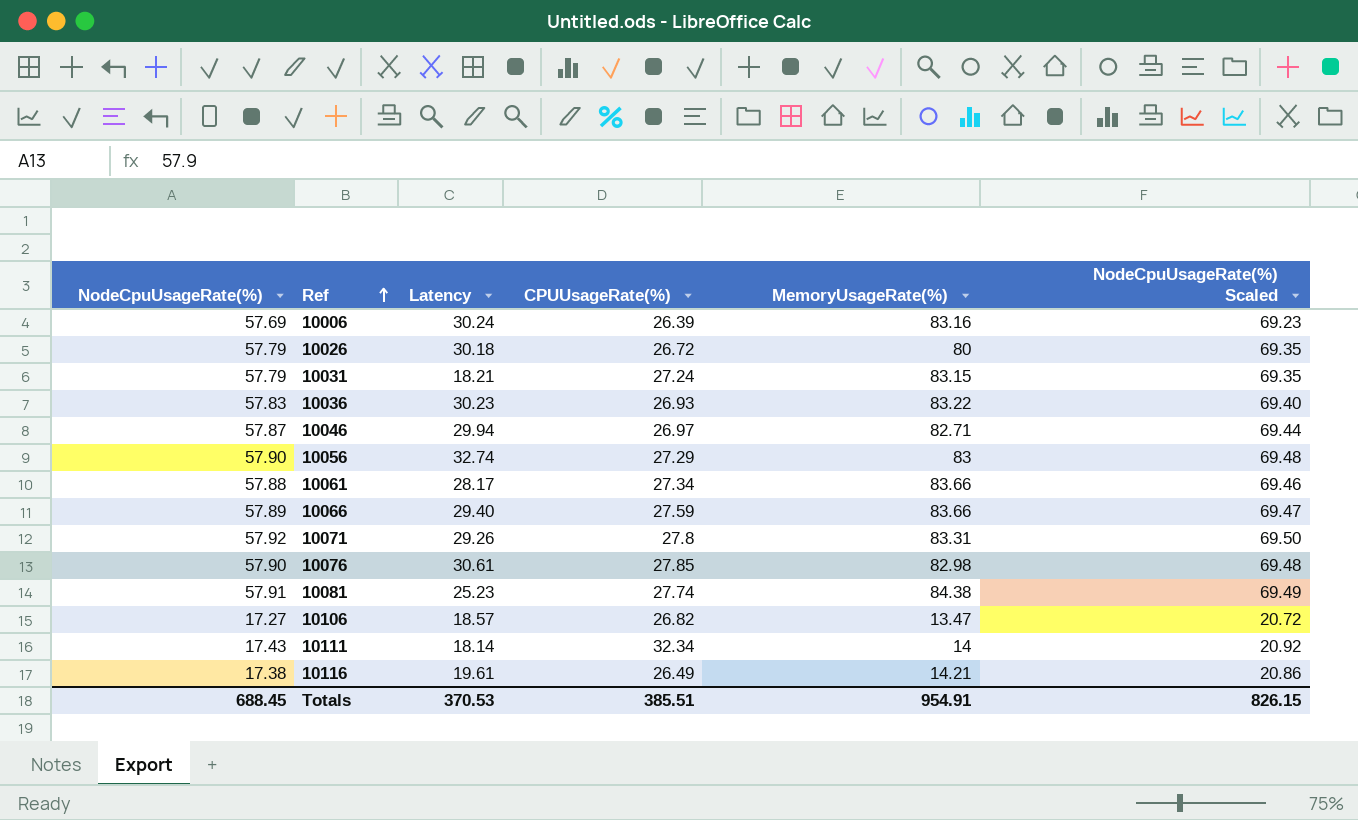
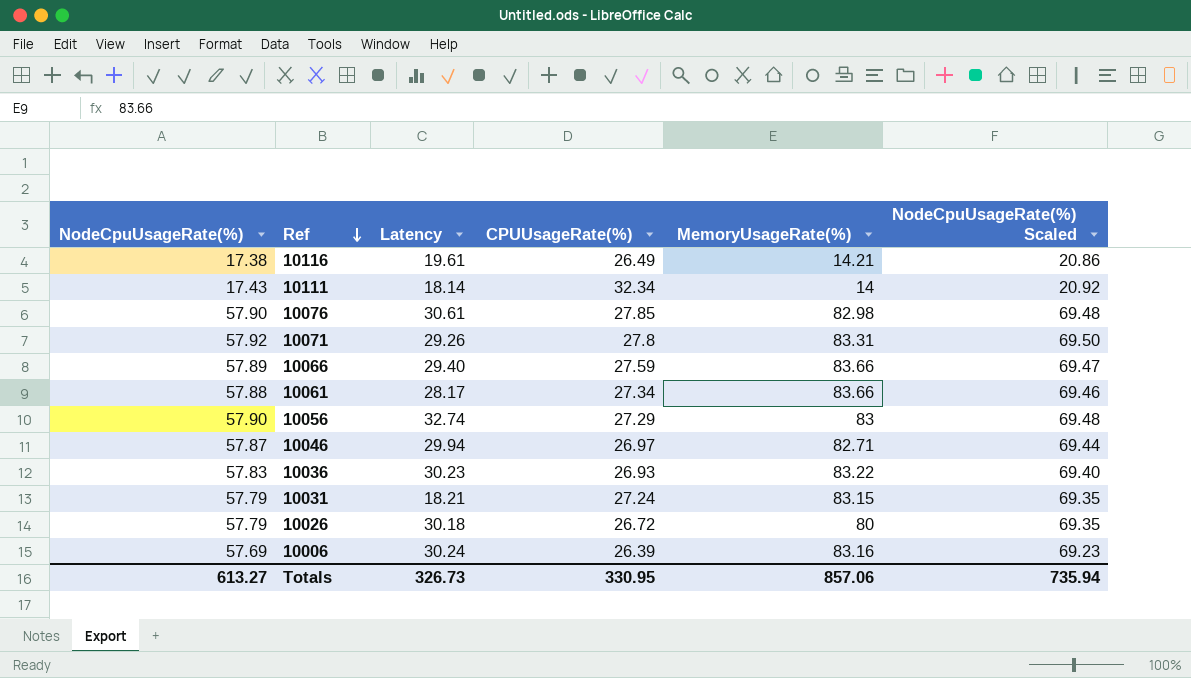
row order: Ref ascending -> Ref descending
row 10081: 57.91 | 25.23 | 27.74 | 84.38 | 69.49 -> none
row 10106: 17.27 | 18.57 | 26.82 | 13.47 | 20.72 -> none
Totals | NodeCpuUsageRate(%): 688.45 -> 613.27
Totals | Latency: 370.53 -> 326.73
Totals | CPUUsageRate(%): 385.51 -> 330.95
Totals | MemoryUsageRate(%): 954.91 -> 857.06
Totals | NodeCpuUsageRate(%) Scaled: 826.15 -> 735.94

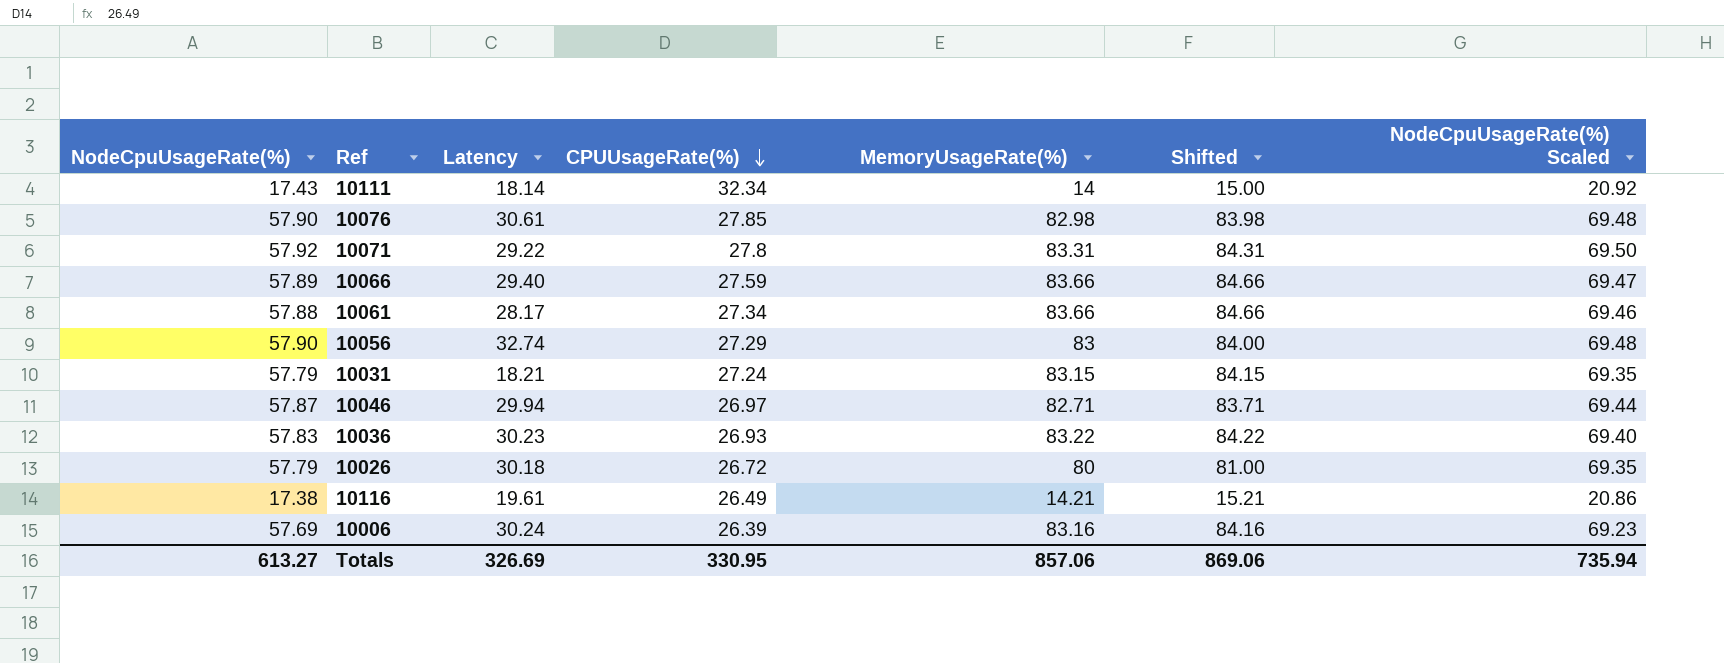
row order: Ref descending -> CPUUsageRate(%) descending
column Shifted | formula: none -> [MemoryUsageRate(%)] + 1
10071 | Latency: 29.26 -> 29.22
Totals | Latency: 326.73 -> 326.69

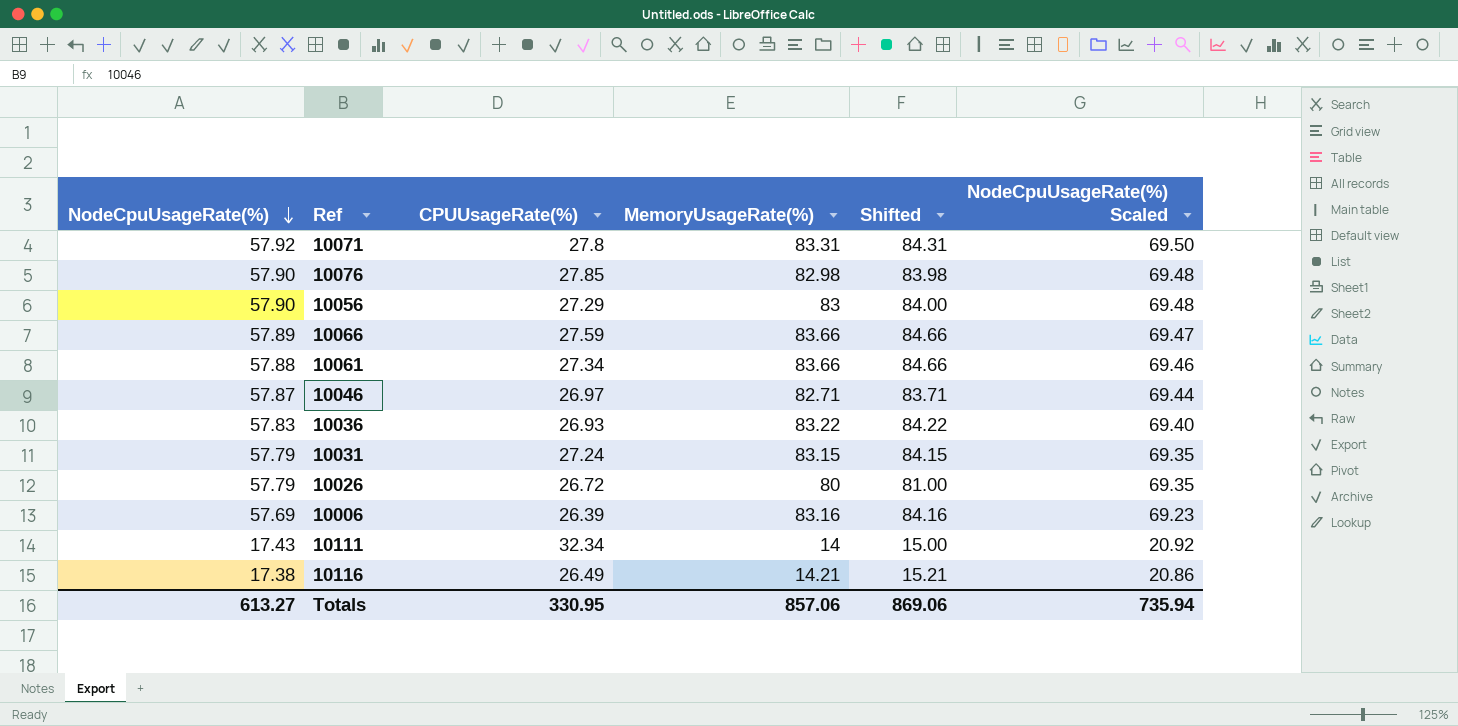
row order: CPUUsageRate(%) descending -> NodeCpuUsageRate(%) descending
column Latency | position: 3 -> none

